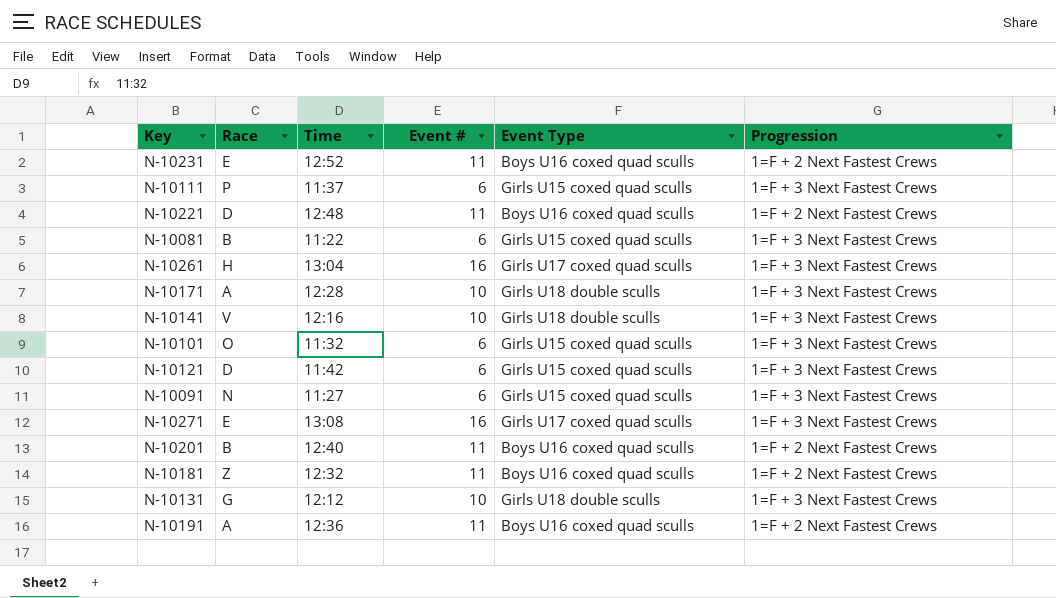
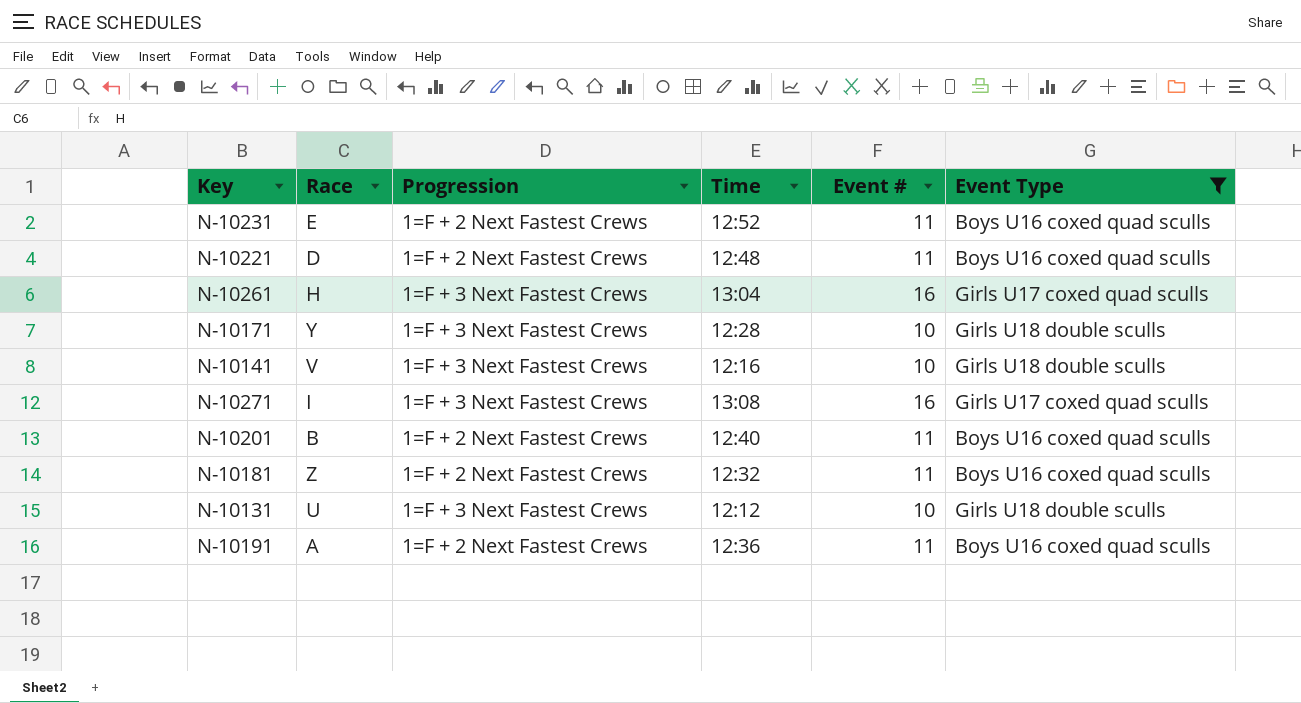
filter: none -> Event Type != Girls U15 coxed quad sculls
column Progression | position: 6 -> 3
N-10171 | Race: A -> Y
N-10271 | Race: E -> I
N-10131 | Race: G -> U

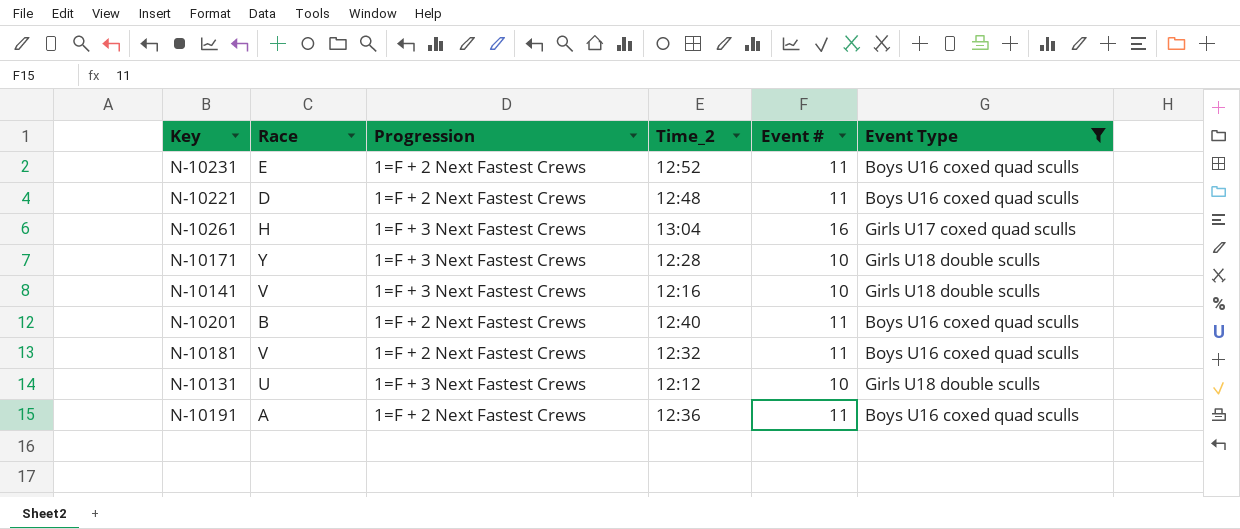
column name: Time -> Time_2
row N-10271: I | 1=F + 3 Next Fastest Crews | 13:08 | 16 | Girls U17 coxed quad sculls -> none
N-10181 | Race: Z -> V

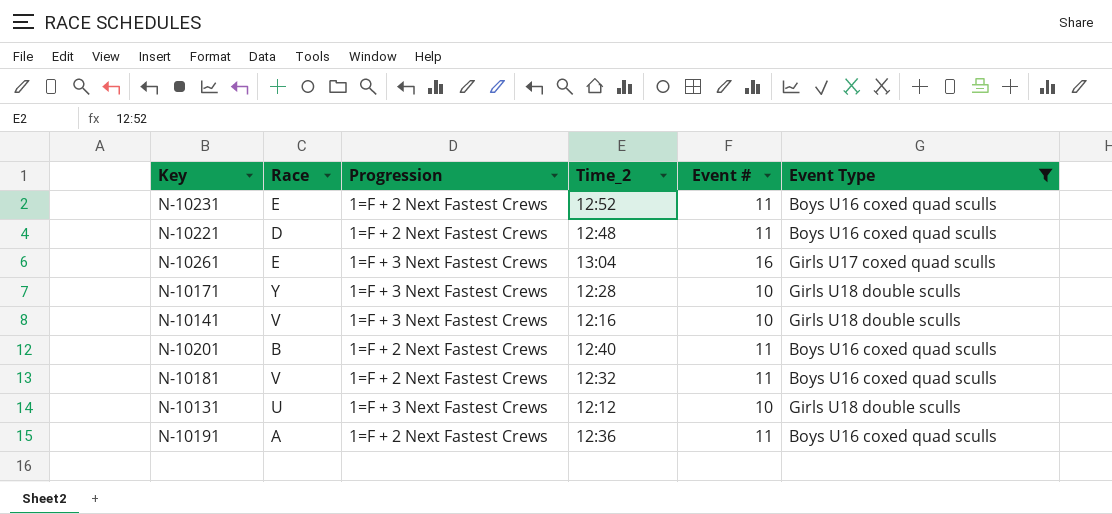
N-10261 | Race: H -> E

